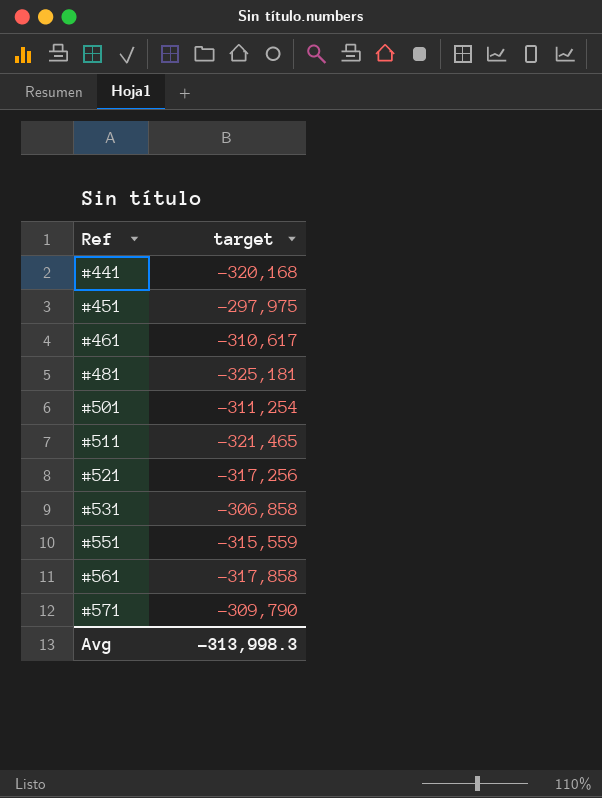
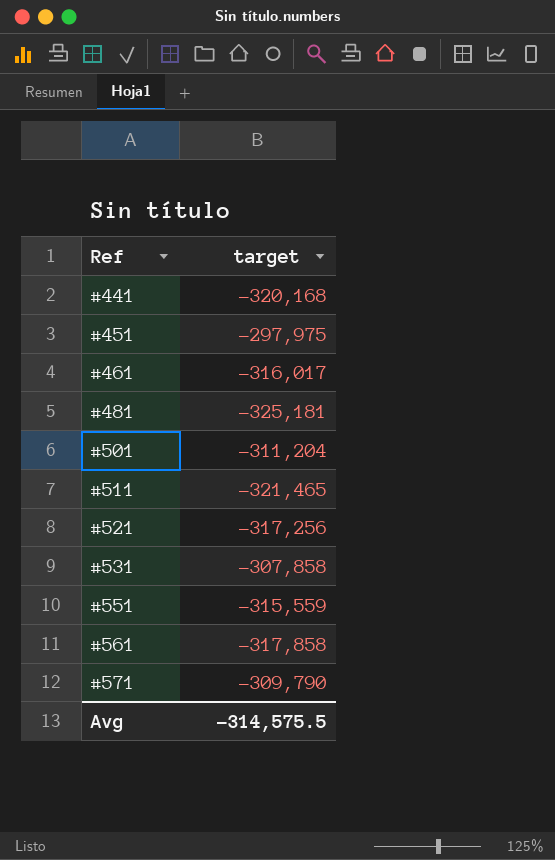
#461 | target: -310,617 -> -316,017
#501 | target: -311,254 -> -311,204
#531 | target: -306,858 -> -307,858
Avg | target: -313,998.3 -> -314,575.5

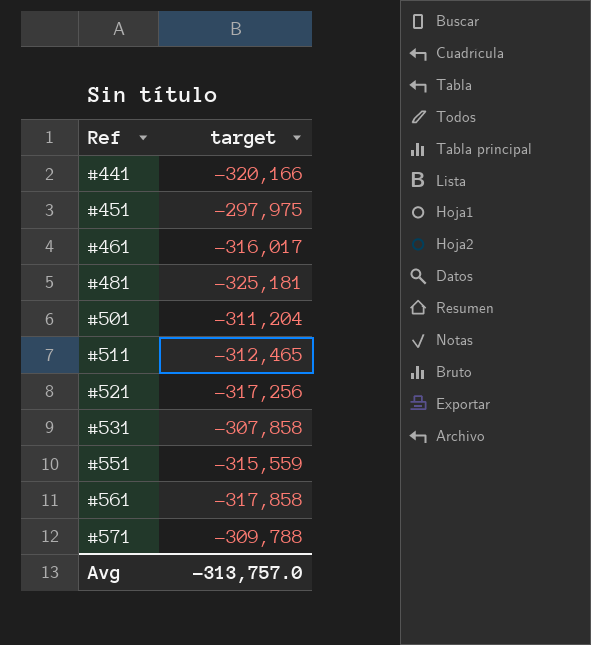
#441 | target: -320,168 -> -320,166
#511 | target: -321,465 -> -312,465
#571 | target: -309,790 -> -309,788
Avg | target: -314,575.5 -> -313,757.0

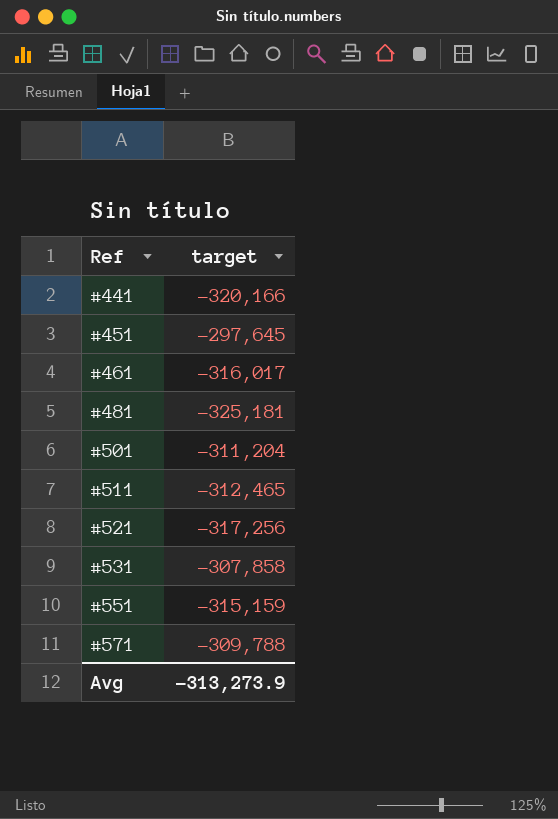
row #561: -317,858 -> none
#451 | target: -297,975 -> -297,645
#551 | target: -315,559 -> -315,159
Avg | target: -313,757.0 -> -313,273.9

